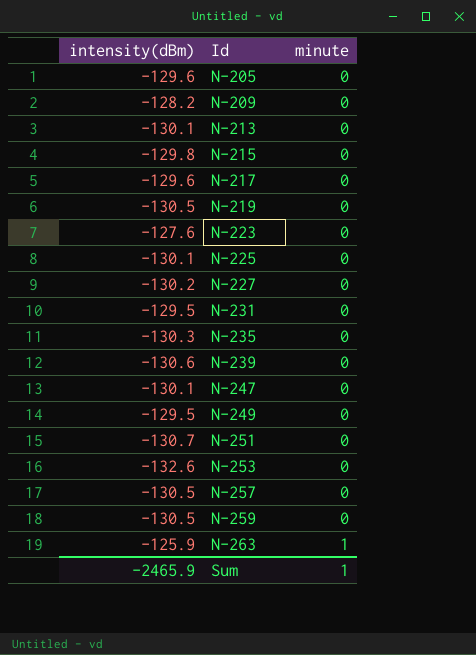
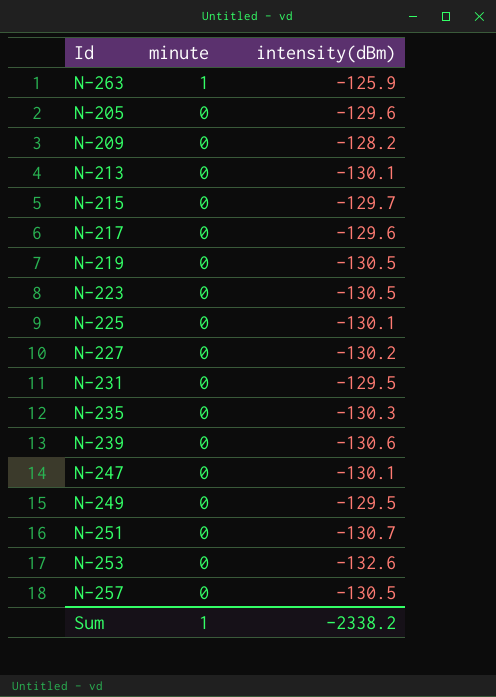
row order: Id ascending -> minute descending
column intensity(dBm) | position: 1 -> 3
row N-259: -130.5 | 0 -> none
N-215 | intensity(dBm): -129.8 -> -129.7
N-223 | intensity(dBm): -127.6 -> -130.5
Sum | intensity(dBm): -2465.9 -> -2338.2

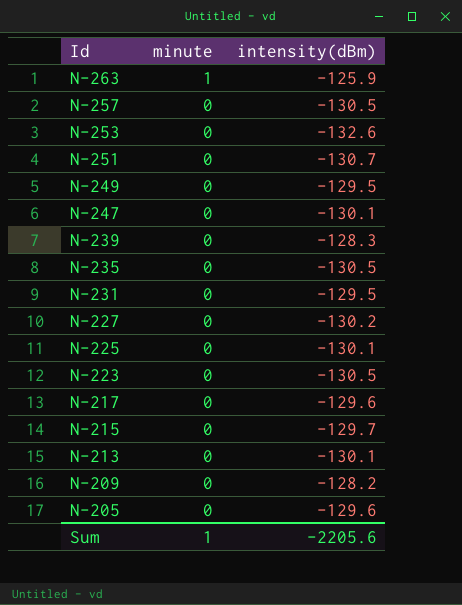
row order: minute descending -> Id descending
row N-219: 0 | -130.5 -> none
N-239 | intensity(dBm): -130.6 -> -128.3
N-235 | intensity(dBm): -130.3 -> -130.5
Sum | intensity(dBm): -2338.2 -> -2205.6

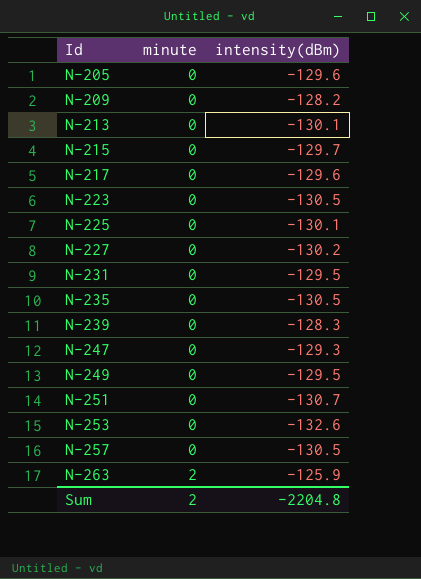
row order: Id descending -> Id ascending
N-247 | intensity(dBm): -130.1 -> -129.3
N-263 | minute: 1 -> 2
Sum | minute: 1 -> 2
Sum | intensity(dBm): -2205.6 -> -2204.8

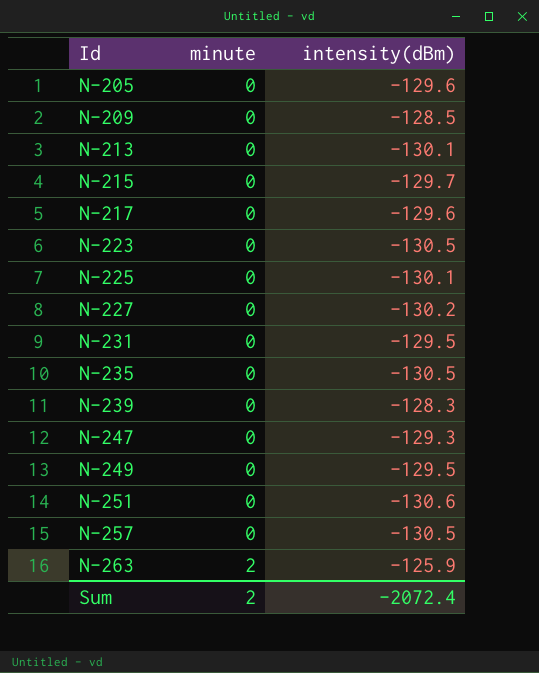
row N-253: 0 | -132.6 -> none
N-209 | intensity(dBm): -128.2 -> -128.5
N-251 | intensity(dBm): -130.7 -> -130.6
Sum | intensity(dBm): -2204.8 -> -2072.4

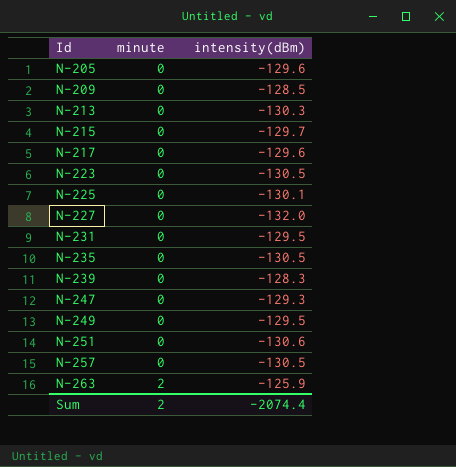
N-213 | intensity(dBm): -130.1 -> -130.3
N-227 | intensity(dBm): -130.2 -> -132.0
Sum | intensity(dBm): -2072.4 -> -2074.4

